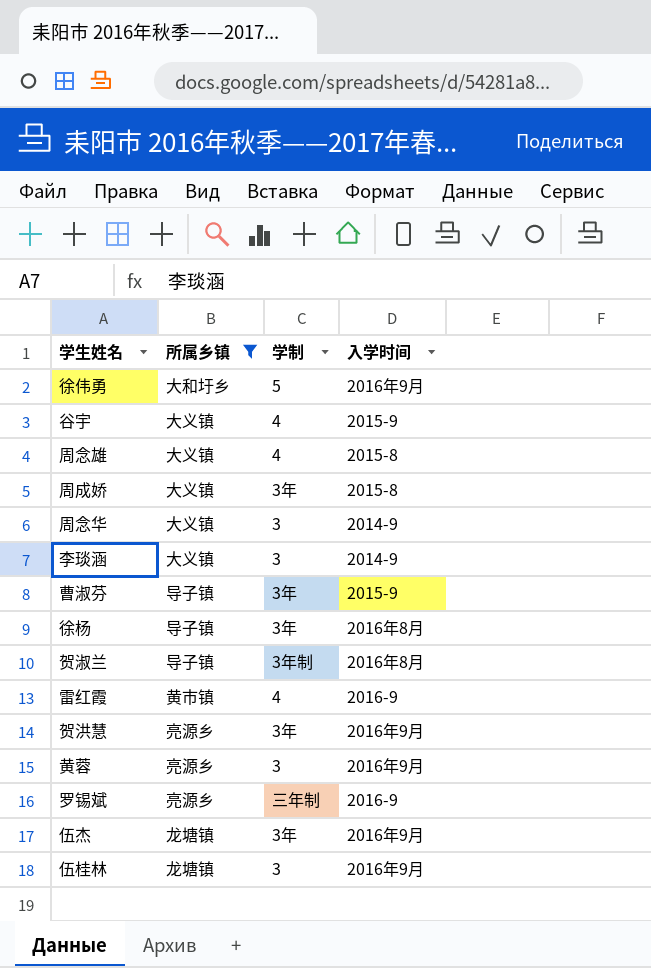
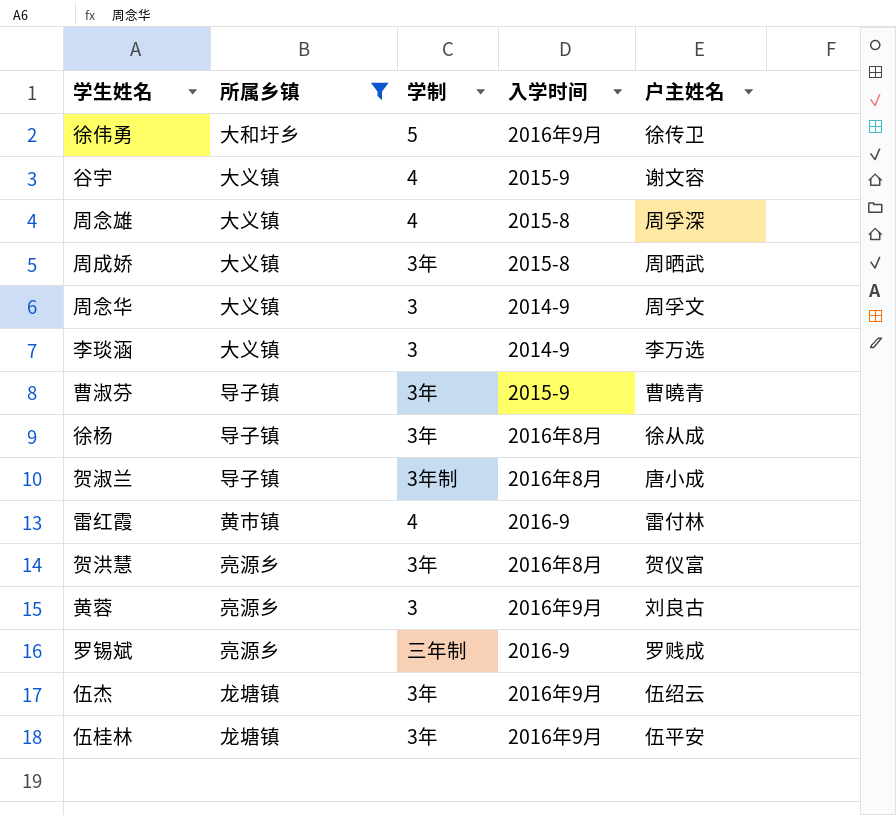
column 户主姓名 | position: none -> 5
贺洪慧 | 入学时间: 2016年9月 -> 2016年8月
伍桂林 | 学制: 3 -> 3年

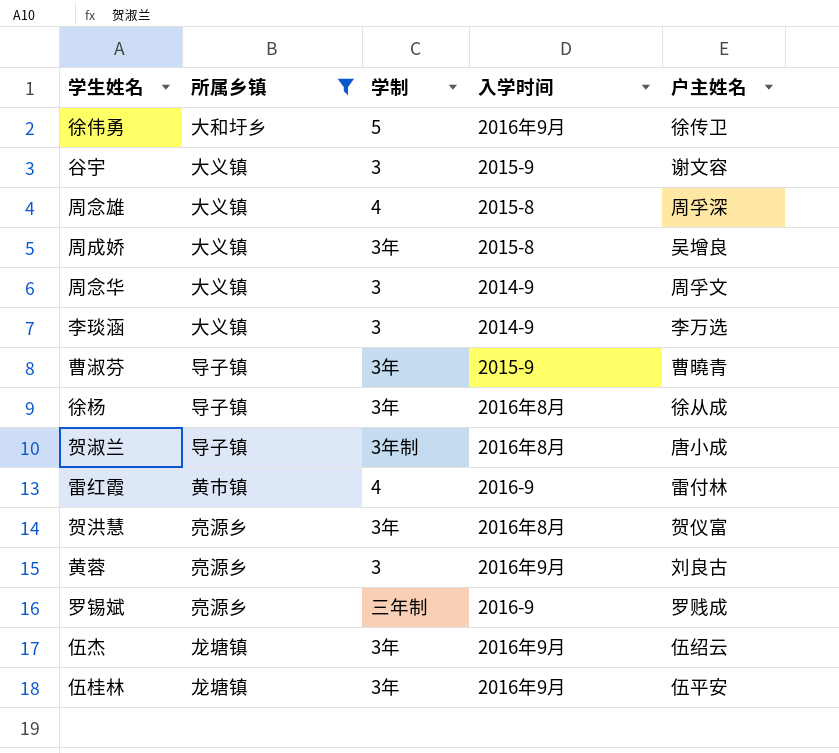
谷宇 | 学制: 4 -> 3
周成娇 | 户主姓名: 周晒武 -> 吴增良

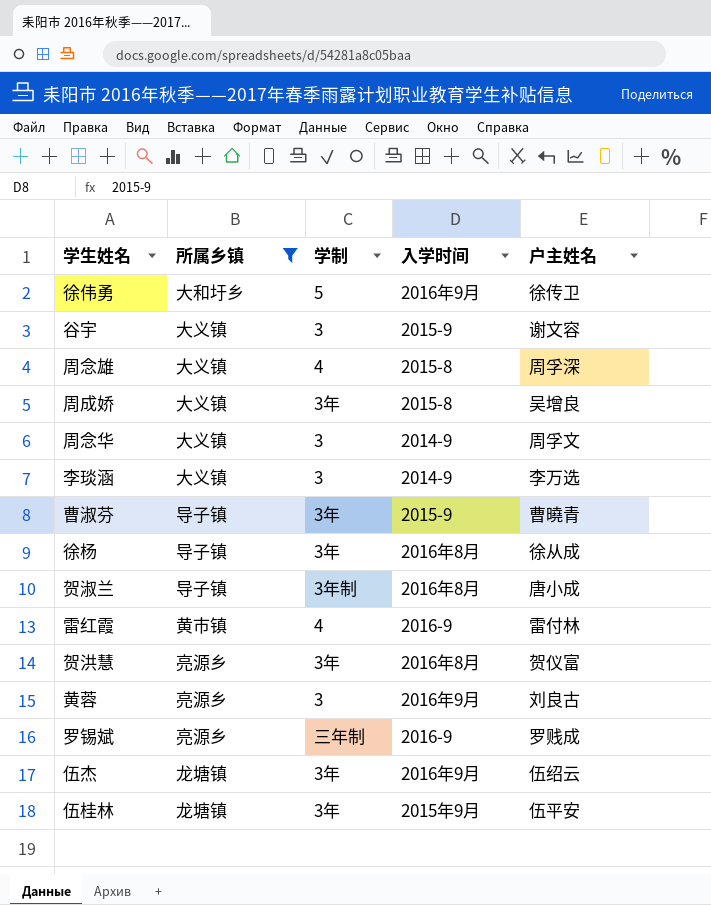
伍桂林 | 入学时间: 2016年9月 -> 2015年9月

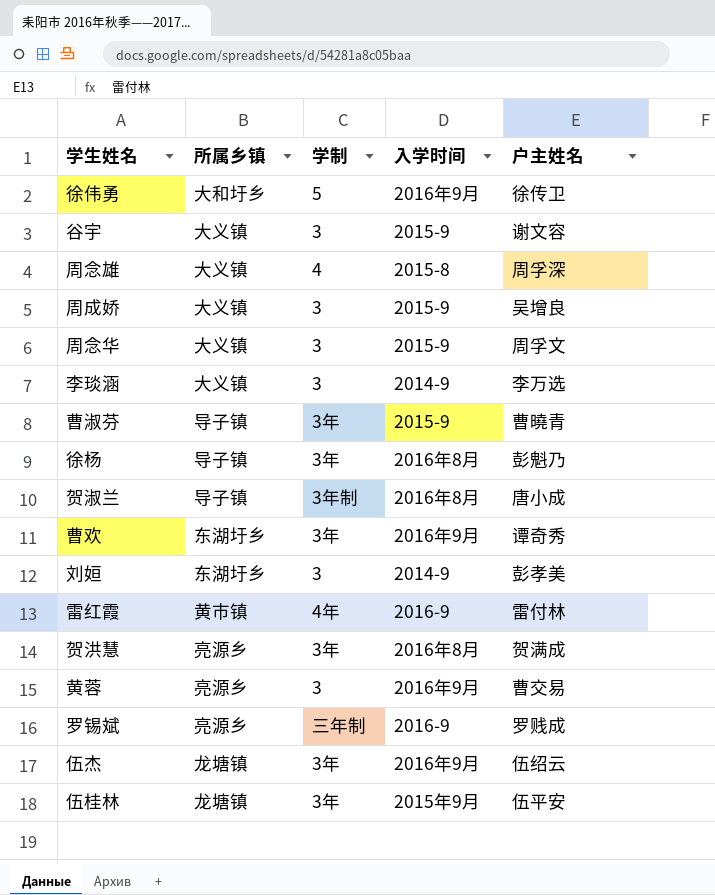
filter: 所属乡镇 != 东湖圩乡 -> none
周成娇 | 学制: 3年 -> 3
周成娇 | 入学时间: 2015-8 -> 2015-9
周念华 | 入学时间: 2014-9 -> 2015-9
徐杨 | 户主姓名: 徐从成 -> 彭魁乃
雷红霞 | 学制: 4 -> 4年
贺洪慧 | 户主姓名: 贺仪富 -> 贺满成
黄蓉 | 户主姓名: 刘良古 -> 曹交易

